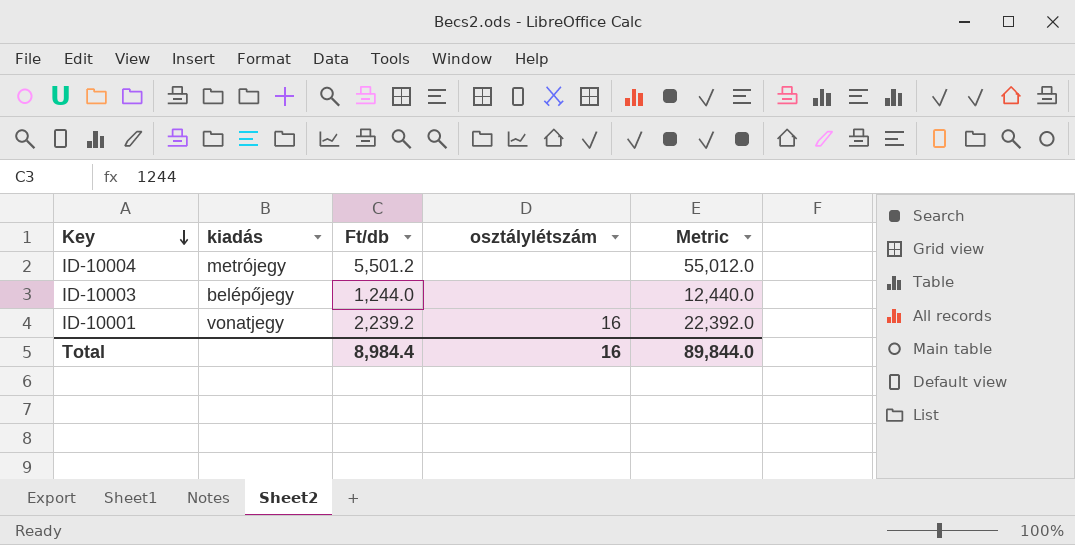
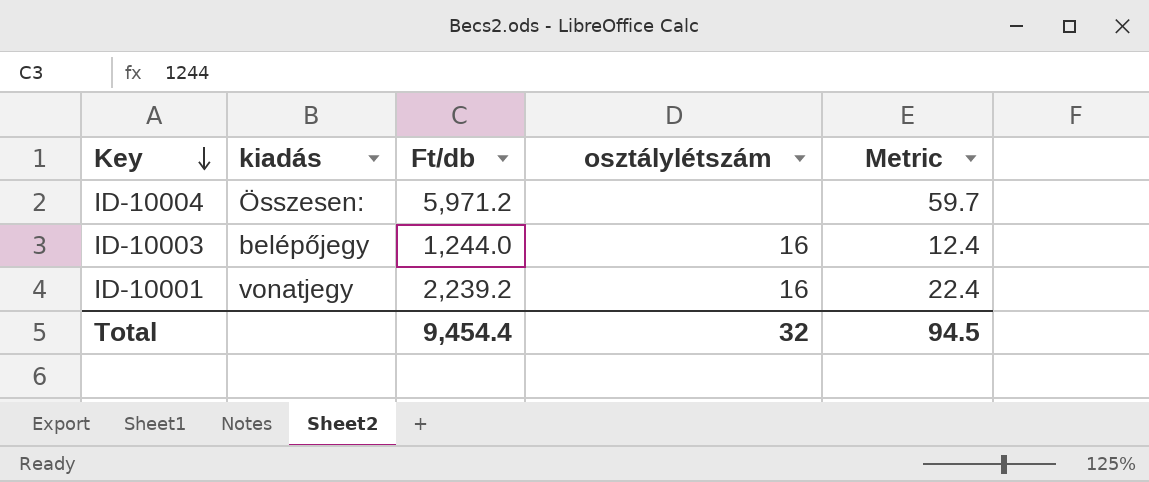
column Metric | formula: [Ft/db] * 10 -> [Ft/db] * 0.01
ID-10004 | kiadás: metrójegy -> Összesen:
ID-10004 | Ft/db: 5,501.2 -> 5,971.2
ID-10003 | osztálylétszám: none -> 16
Total | Ft/db: 8,984.4 -> 9,454.4
Total | osztálylétszám: 16 -> 32
Total | Metric: 89,844.0 -> 94.5

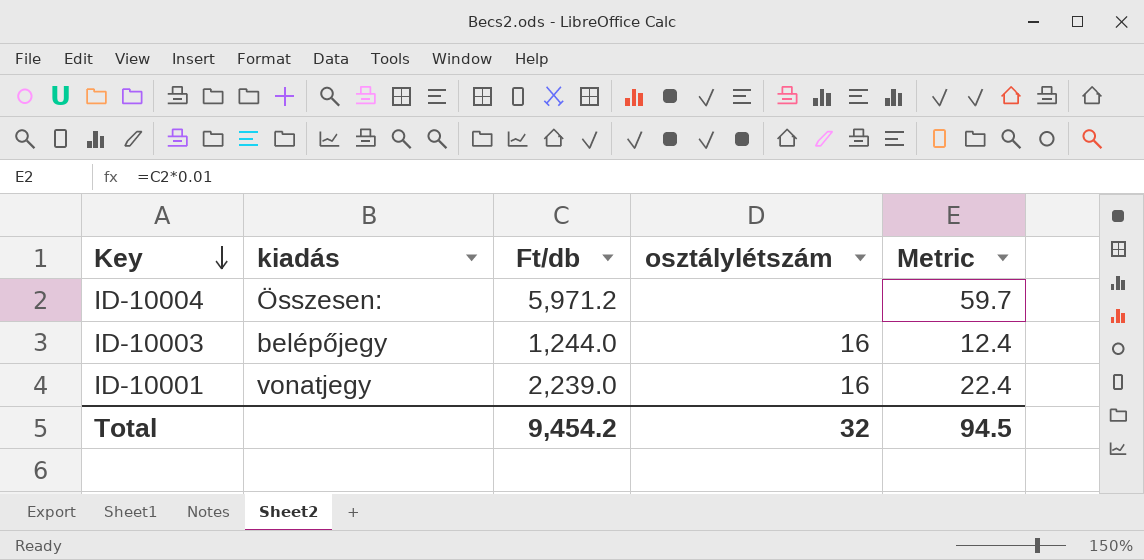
ID-10001 | Ft/db: 2,239.2 -> 2,239.0
Total | Ft/db: 9,454.4 -> 9,454.2

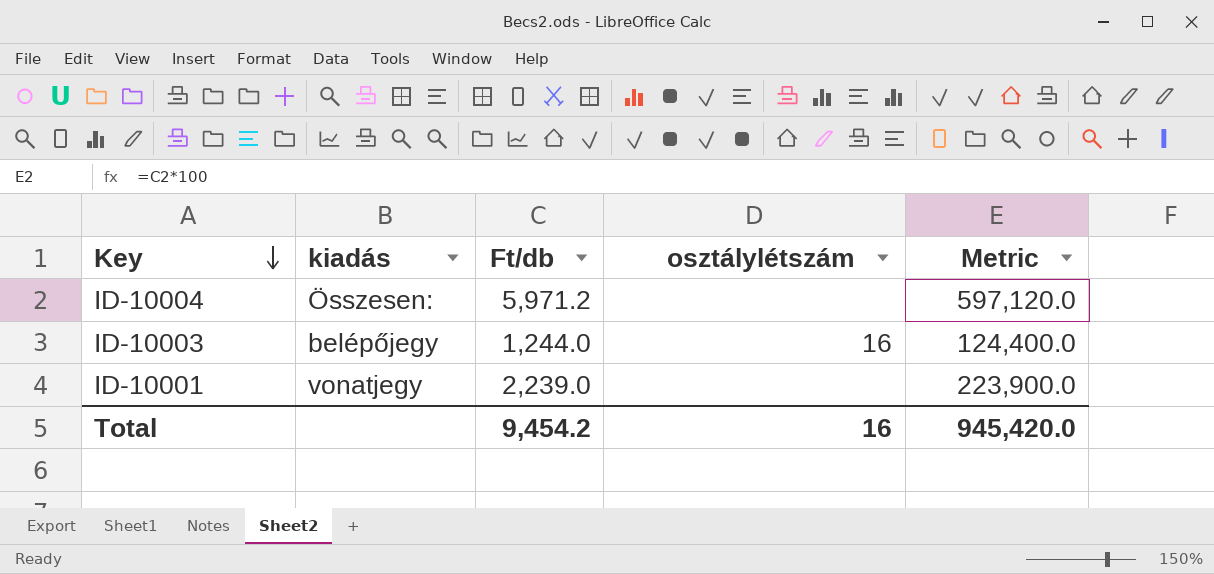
column Metric | formula: [Ft/db] * 0.01 -> [Ft/db] * 100
ID-10001 | osztálylétszám: 16 -> none
Total | osztálylétszám: 32 -> 16
Total | Metric: 94.5 -> 945,420.0

